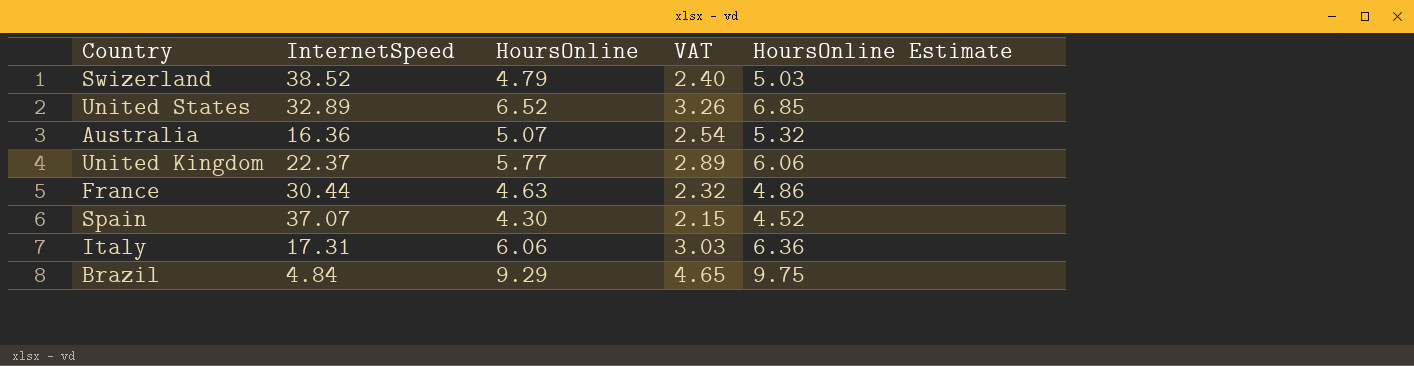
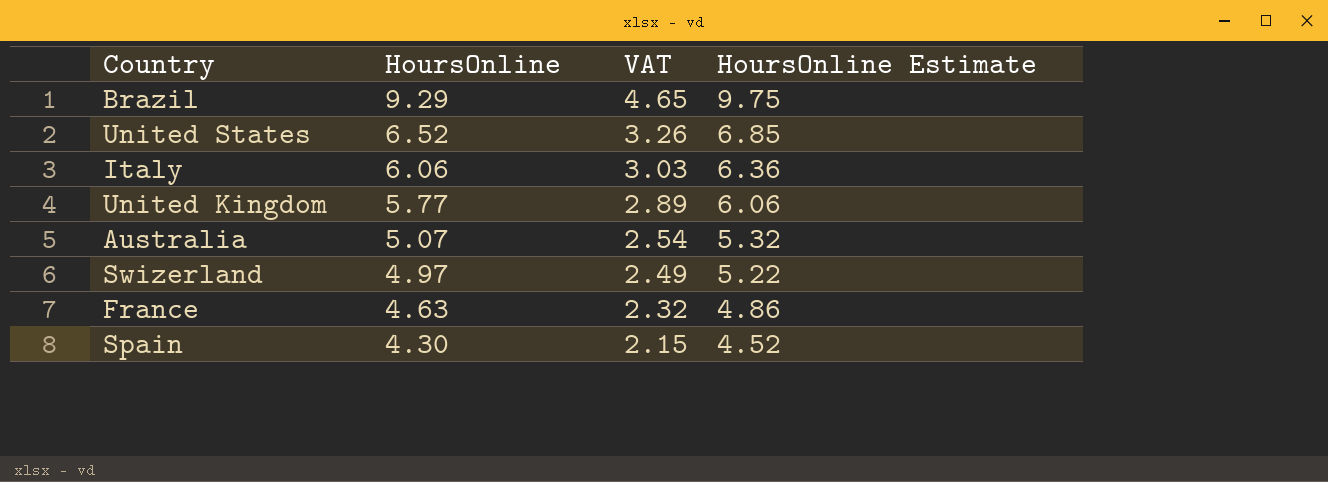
row order: none -> HoursOnline descending
column InternetSpeed | position: 2 -> none
Swizerland | HoursOnline: 4.79 -> 4.97
Swizerland | VAT: 2.40 -> 2.49
Swizerland | HoursOnline Estimate: 5.03 -> 5.22

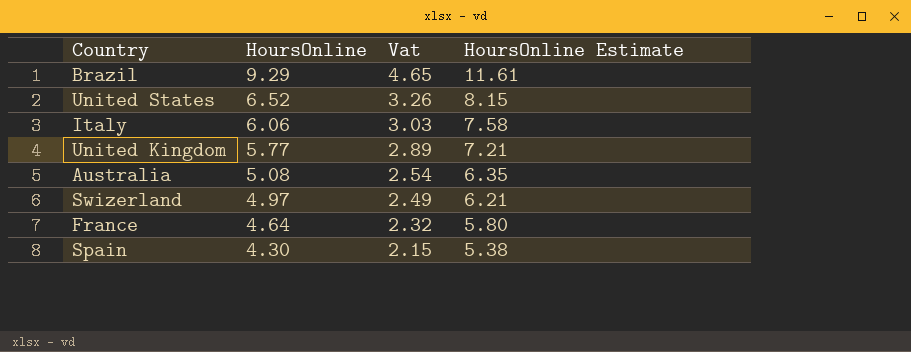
column name: VAT -> Vat
column HoursOnline Estimate | formula: [HoursOnline] * 1.05 -> [HoursOnline] * 1.25
Australia | HoursOnline: 5.07 -> 5.08
France | HoursOnline: 4.63 -> 4.64

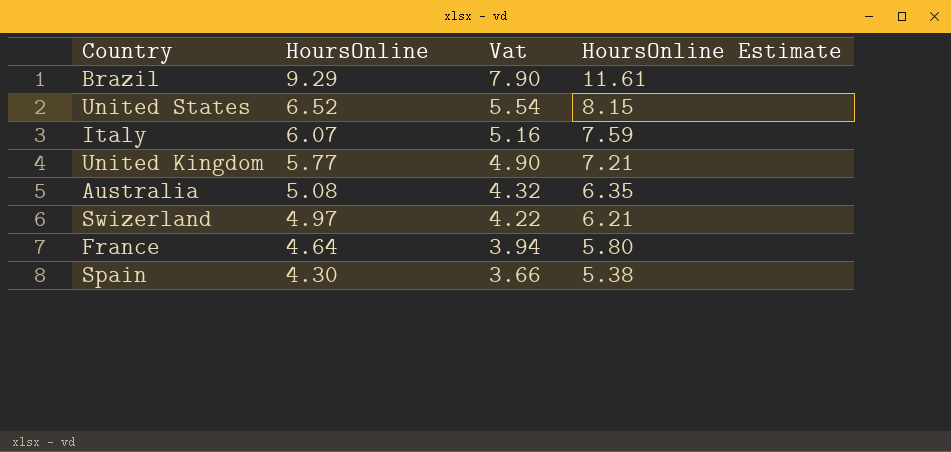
column Vat | formula: [HoursOnline] * 0.5 -> [HoursOnline] * 0.85
Italy | HoursOnline: 6.06 -> 6.07
Italy | HoursOnline Estimate: 7.58 -> 7.59

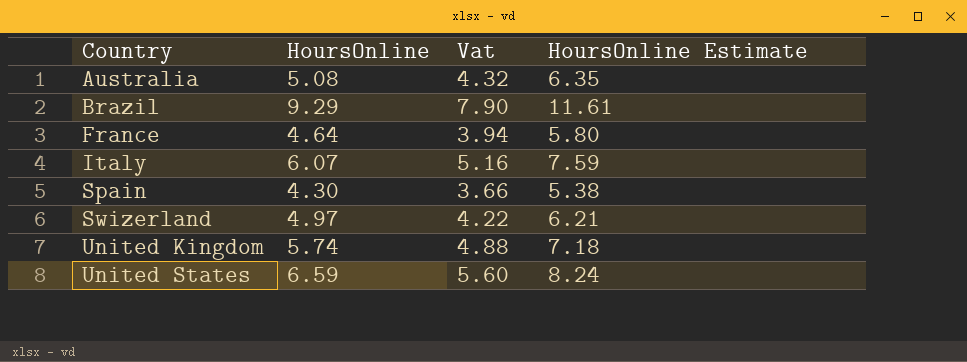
row order: HoursOnline descending -> Country ascending
United Kingdom | HoursOnline: 5.77 -> 5.74
United Kingdom | Vat: 4.90 -> 4.88
United Kingdom | HoursOnline Estimate: 7.21 -> 7.18
United States | HoursOnline: 6.52 -> 6.59
United States | Vat: 5.54 -> 5.60
United States | HoursOnline Estimate: 8.15 -> 8.24

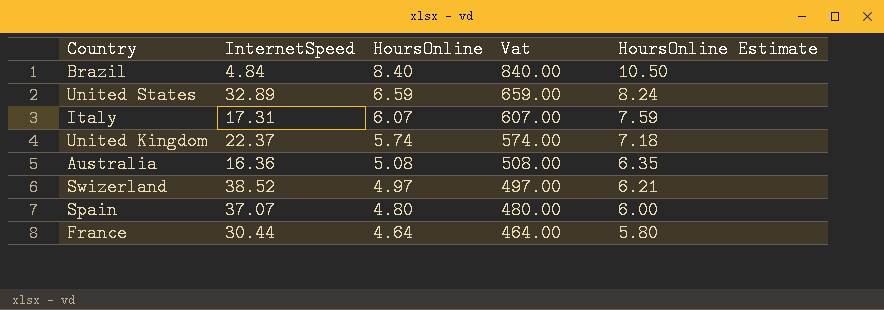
row order: Country ascending -> HoursOnline descending
column InternetSpeed | position: none -> 2
column Vat | formula: [HoursOnline] * 0.85 -> [HoursOnline] * 100
Brazil | HoursOnline: 9.29 -> 8.40
Brazil | HoursOnline Estimate: 11.61 -> 10.50
Spain | HoursOnline: 4.30 -> 4.80
Spain | HoursOnline Estimate: 5.38 -> 6.00

